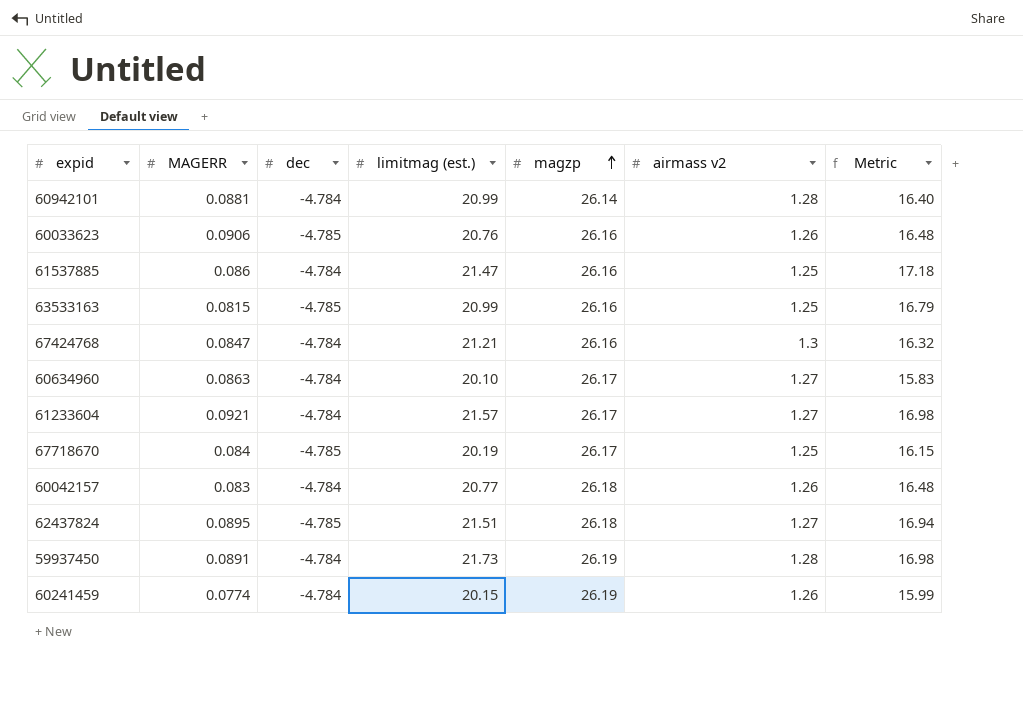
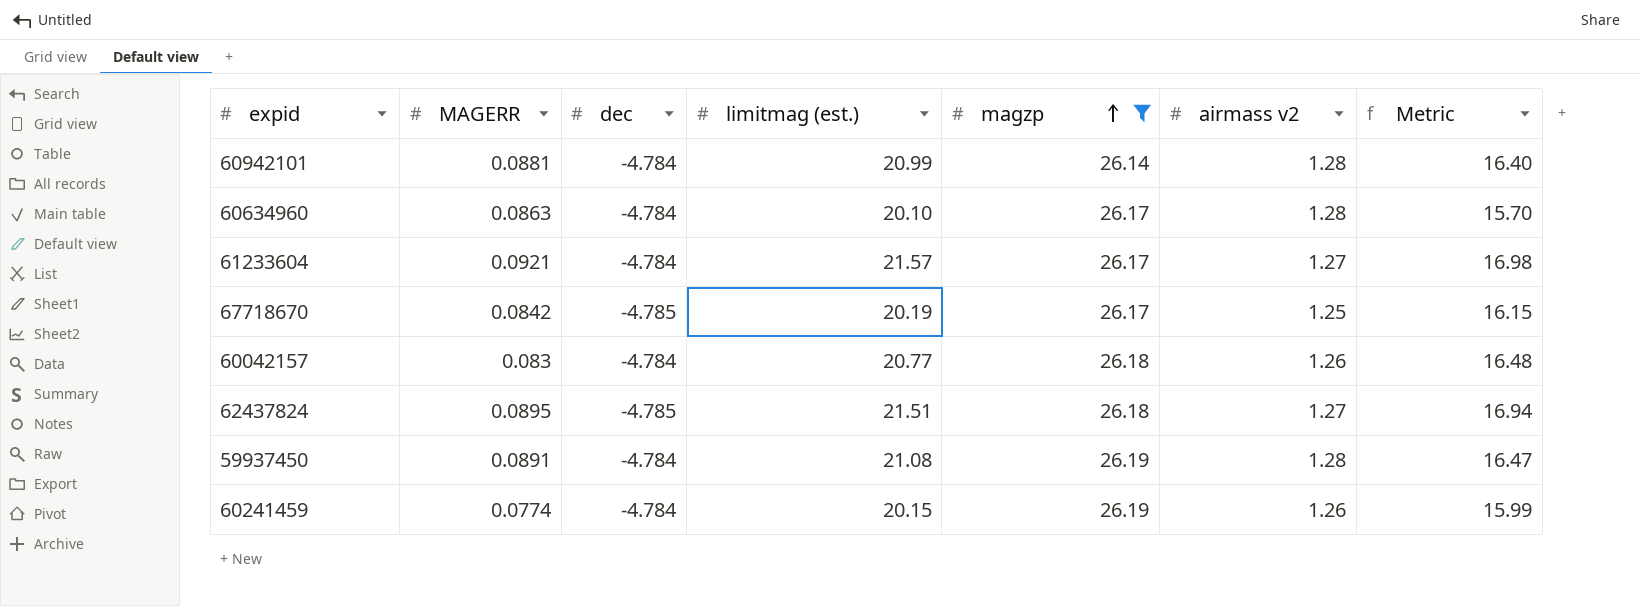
filter: none -> magzp != 26.16
60634960 | airmass v2: 1.27 -> 1.28
60634960 | Metric: 15.83 -> 15.70
67718670 | MAGERR: 0.084 -> 0.0842
59937450 | limitmag (est.): 21.73 -> 21.08
59937450 | Metric: 16.98 -> 16.47

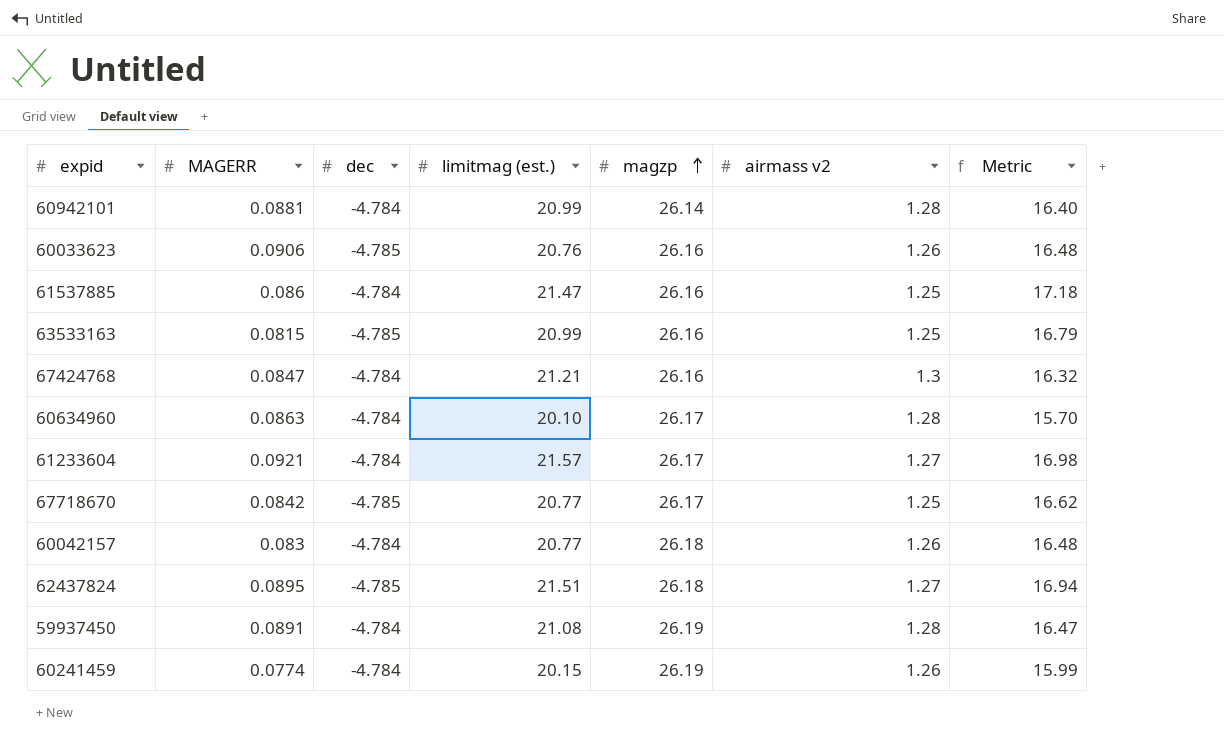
filter: magzp != 26.16 -> none
67718670 | limitmag (est.): 20.19 -> 20.77
67718670 | Metric: 16.15 -> 16.62

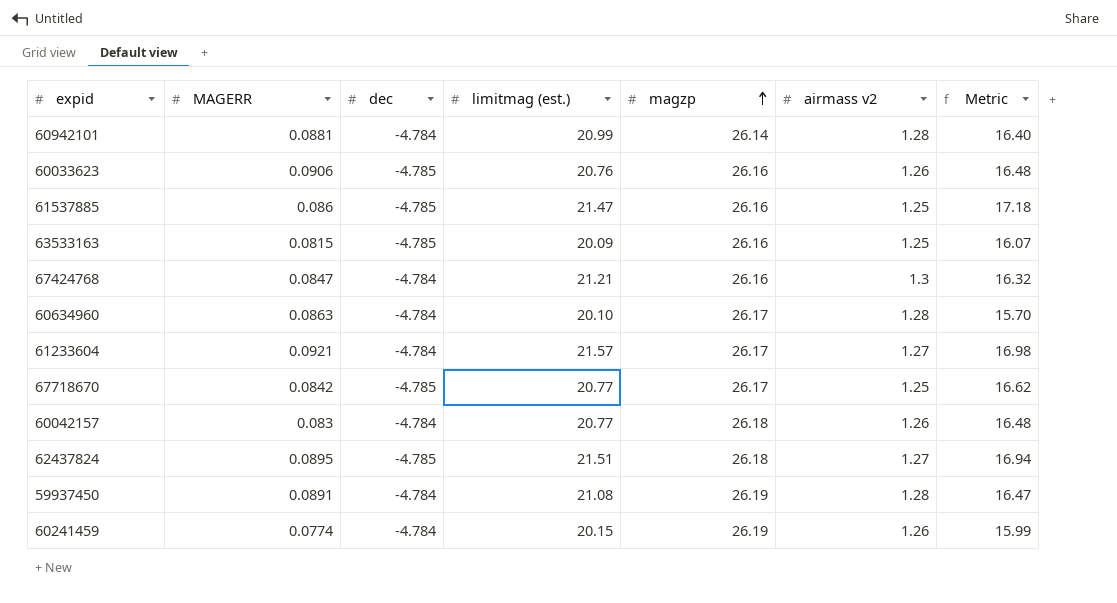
61537885 | dec: -4.784 -> -4.785
63533163 | limitmag (est.): 20.99 -> 20.09
63533163 | Metric: 16.79 -> 16.07

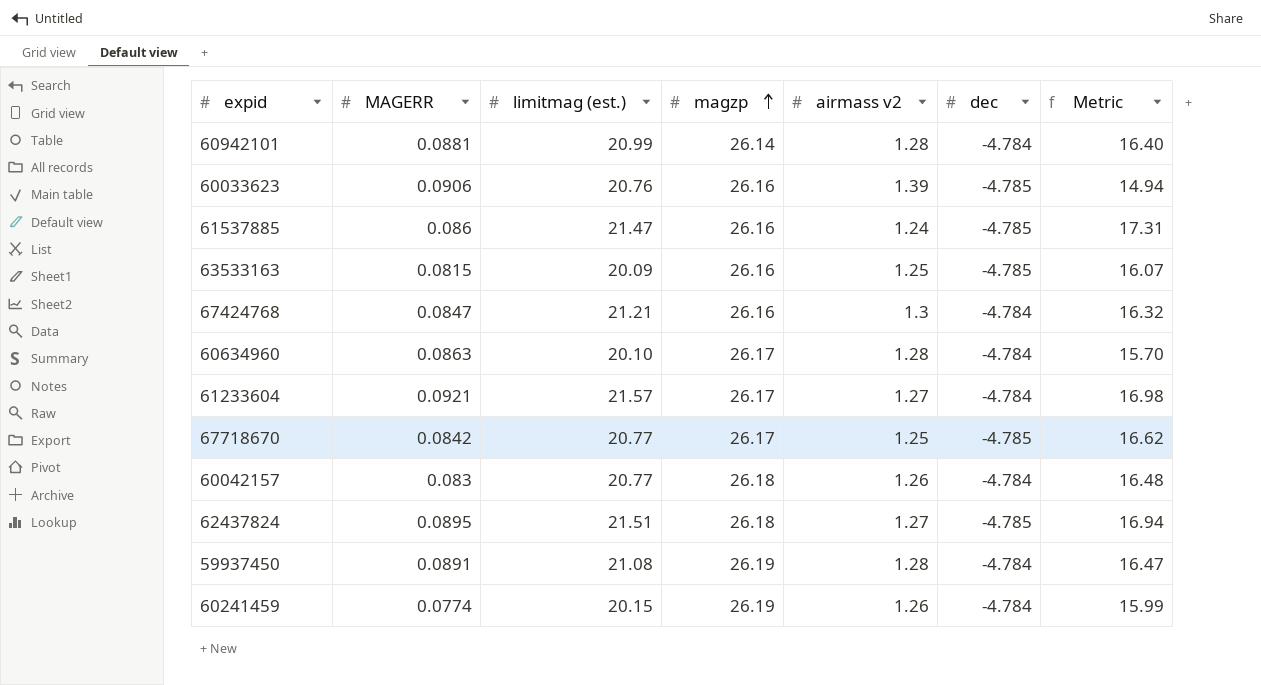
column dec | position: 3 -> 6
60033623 | airmass v2: 1.26 -> 1.39
60033623 | Metric: 16.48 -> 14.94
61537885 | airmass v2: 1.25 -> 1.24
61537885 | Metric: 17.18 -> 17.31

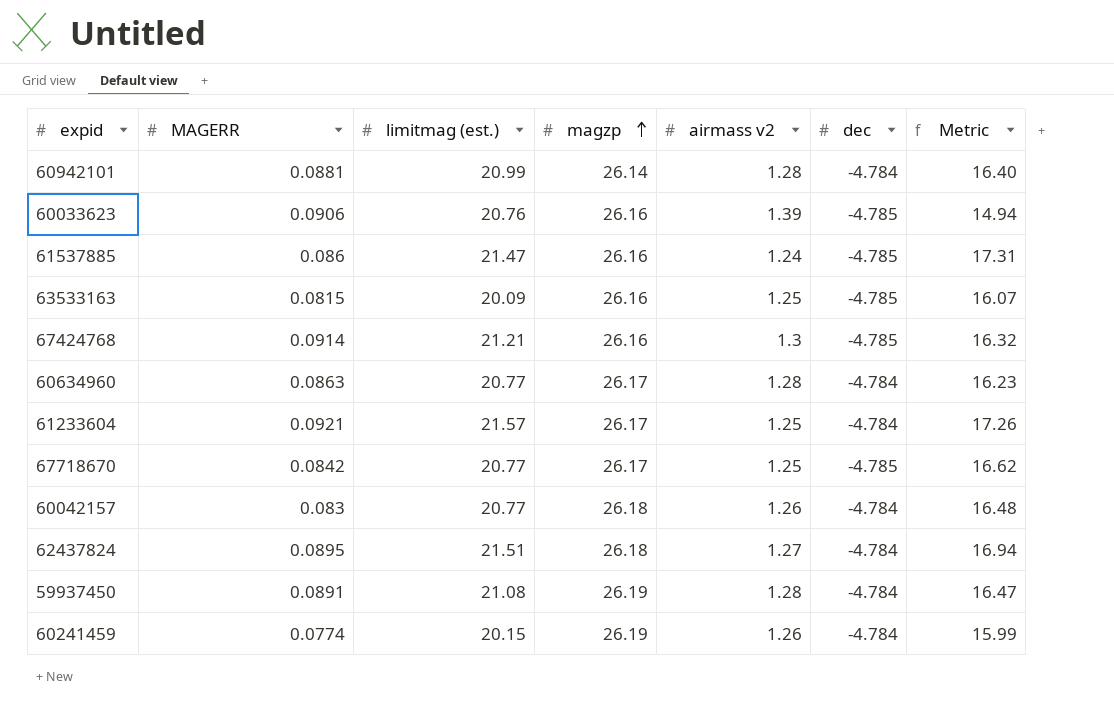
67424768 | MAGERR: 0.0847 -> 0.0914
67424768 | dec: -4.784 -> -4.785
60634960 | limitmag (est.): 20.10 -> 20.77
60634960 | Metric: 15.70 -> 16.23
61233604 | airmass v2: 1.27 -> 1.25
61233604 | Metric: 16.98 -> 17.26
62437824 | dec: -4.785 -> -4.784

